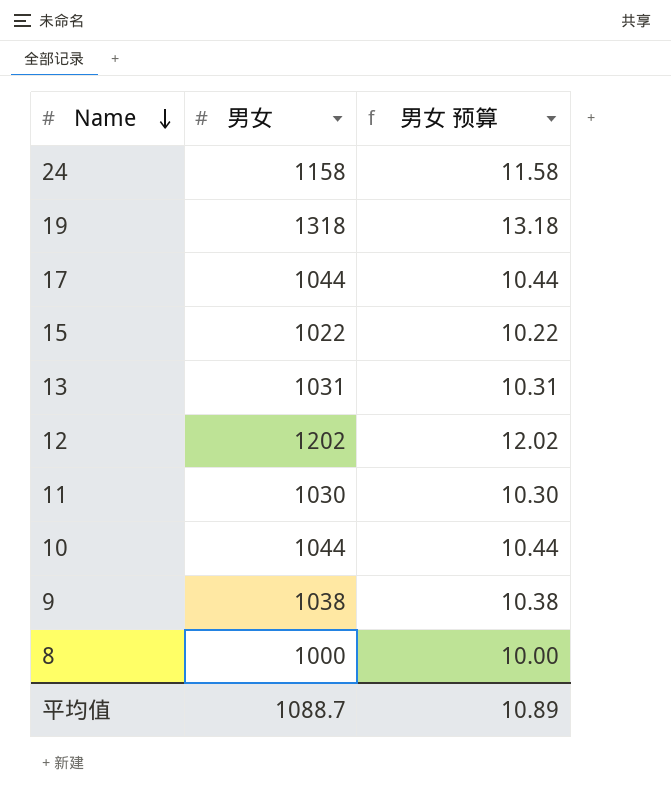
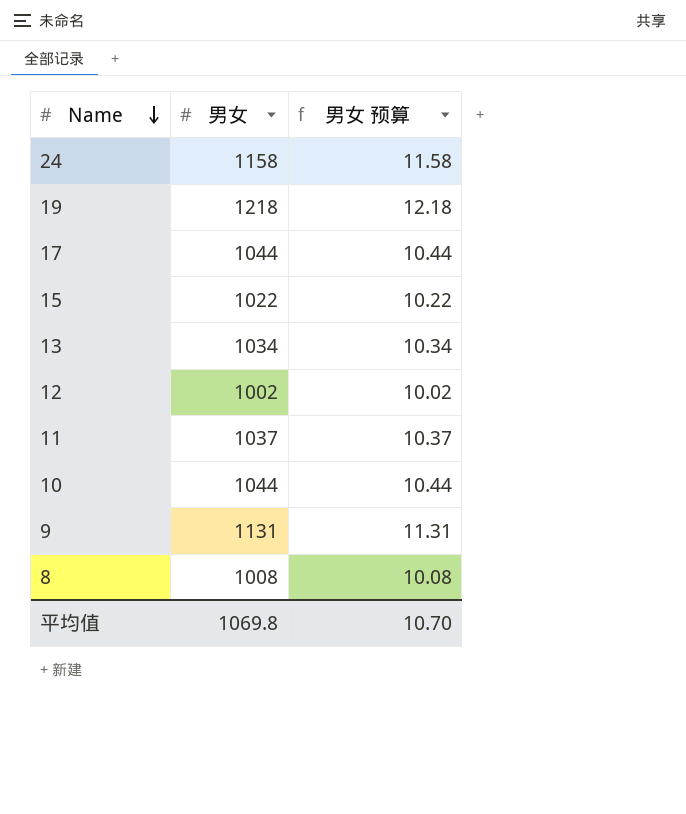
19 | 男女: 1318 -> 1218
19 | 男女 预算: 13.18 -> 12.18
13 | 男女: 1031 -> 1034
13 | 男女 预算: 10.31 -> 10.34
12 | 男女: 1202 -> 1002
12 | 男女 预算: 12.02 -> 10.02
11 | 男女: 1030 -> 1037
11 | 男女 预算: 10.30 -> 10.37
9 | 男女: 1038 -> 1131
9 | 男女 预算: 10.38 -> 11.31
8 | 男女: 1000 -> 1008
8 | 男女 预算: 10.00 -> 10.08
平均值 | 男女: 1088.7 -> 1069.8
平均值 | 男女 预算: 10.89 -> 10.70

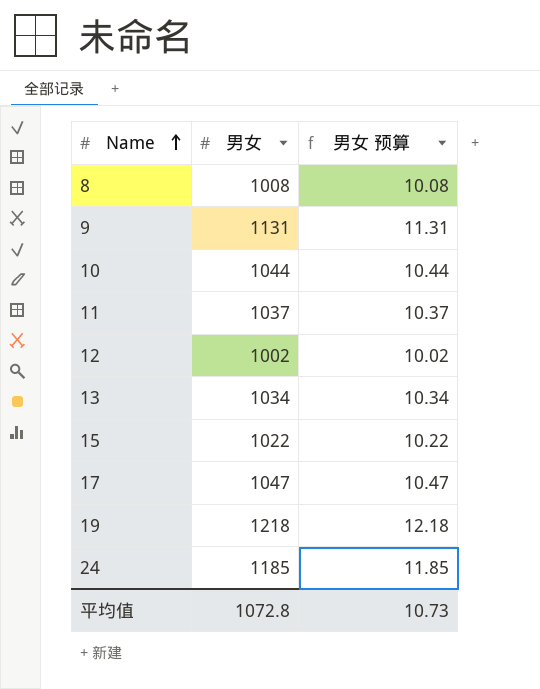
row order: Name descending -> Name ascending
17 | 男女: 1044 -> 1047
17 | 男女 预算: 10.44 -> 10.47
24 | 男女: 1158 -> 1185
24 | 男女 预算: 11.58 -> 11.85
平均值 | 男女: 1069.8 -> 1072.8
平均值 | 男女 预算: 10.70 -> 10.73

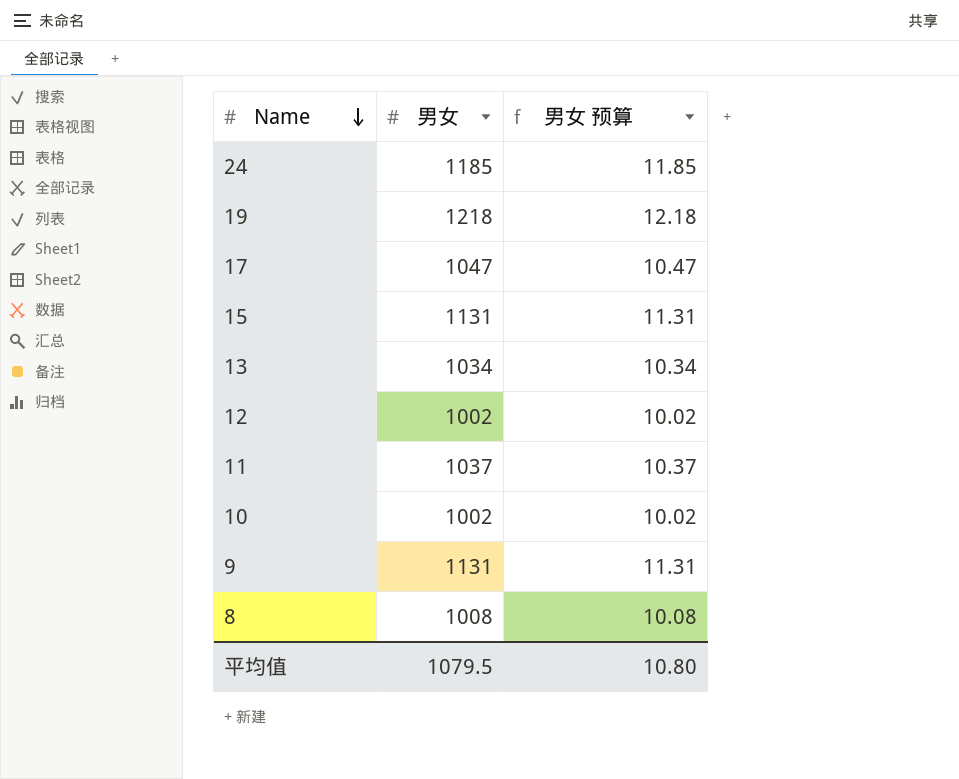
row order: Name ascending -> Name descending
15 | 男女: 1022 -> 1131
15 | 男女 预算: 10.22 -> 11.31
10 | 男女: 1044 -> 1002
10 | 男女 预算: 10.44 -> 10.02
平均值 | 男女: 1072.8 -> 1079.5
平均值 | 男女 预算: 10.73 -> 10.80

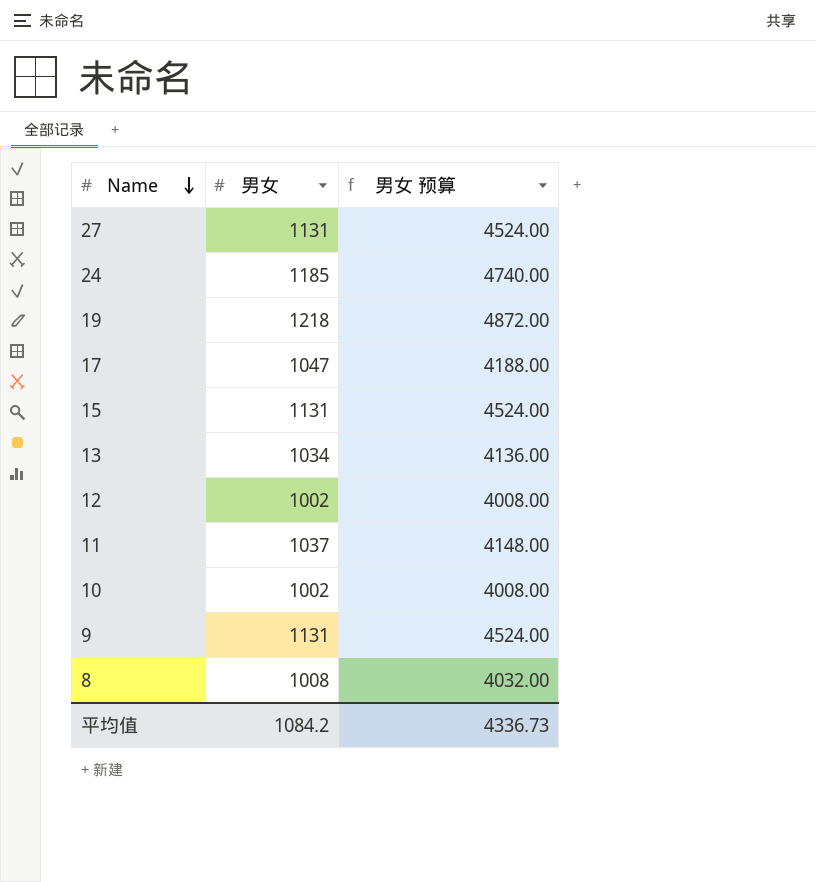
column 男女 预算 | formula: [男女] * 0.01 -> [男女] * 4
row 27: none -> 1131 | 4524.00
平均值 | 男女: 1079.5 -> 1084.2
平均值 | 男女 预算: 10.80 -> 4336.73

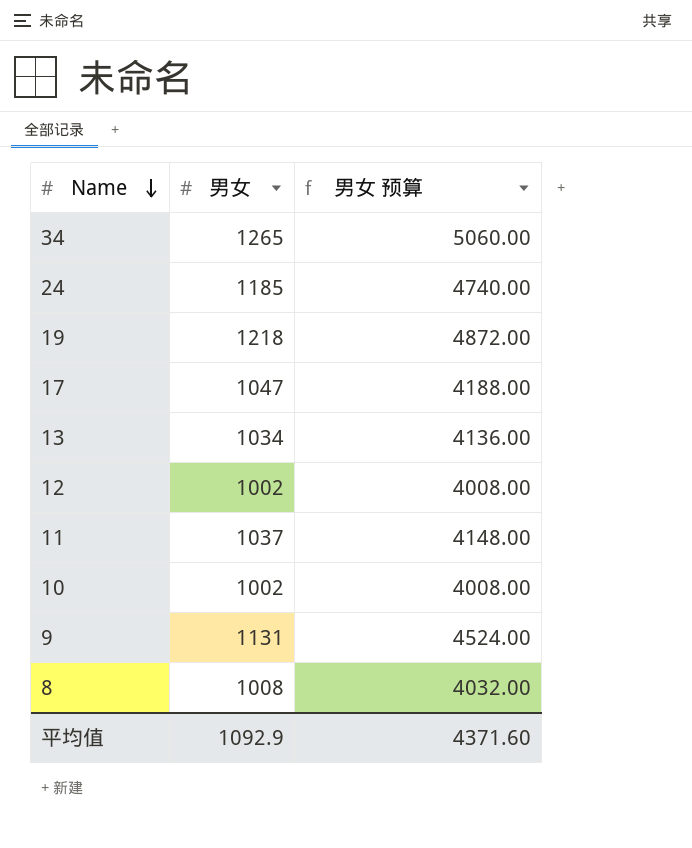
row 27: 1131 | 4524.00 -> none
row 15: 1131 | 4524.00 -> none
row 34: none -> 1265 | 5060.00
平均值 | 男女: 1084.2 -> 1092.9
平均值 | 男女 预算: 4336.73 -> 4371.60

